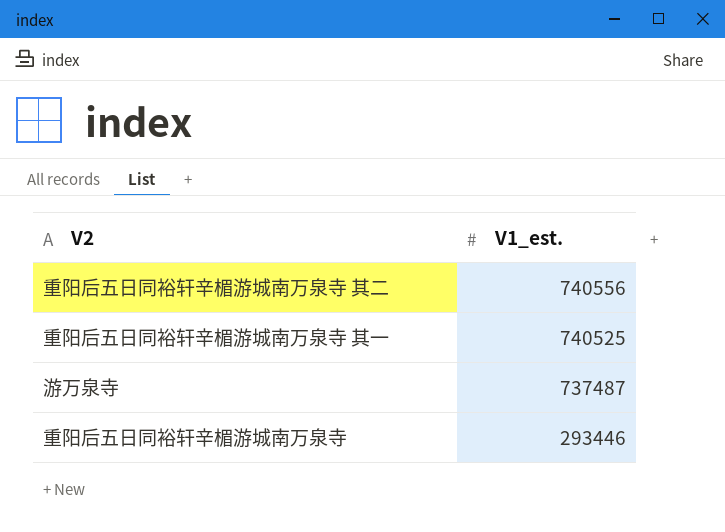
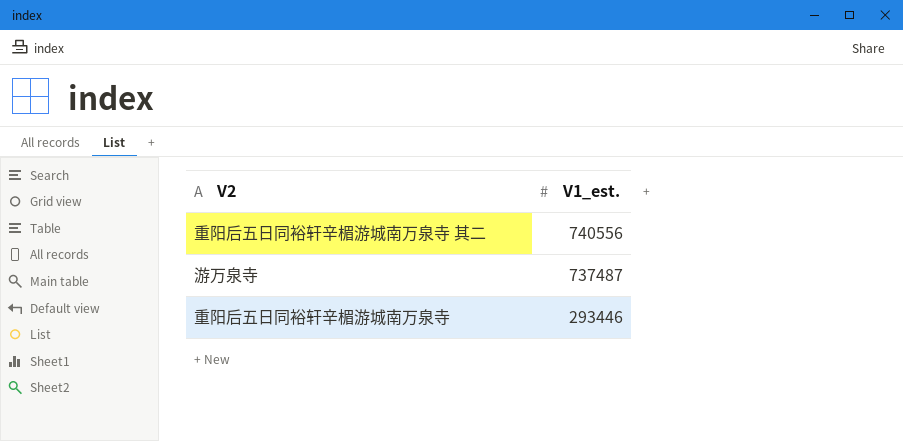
row 重阳后五日同裕轩辛楣游城南万泉寺 其一: 740525 -> none

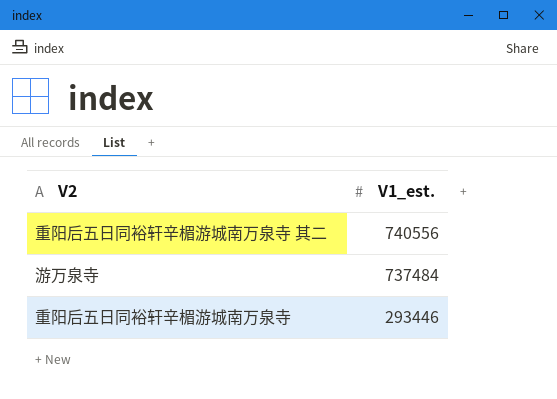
游万泉寺 | V1_est.: 737487 -> 737484

